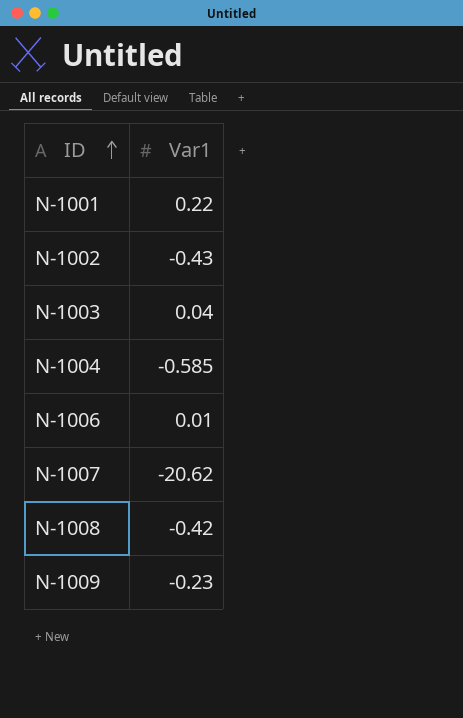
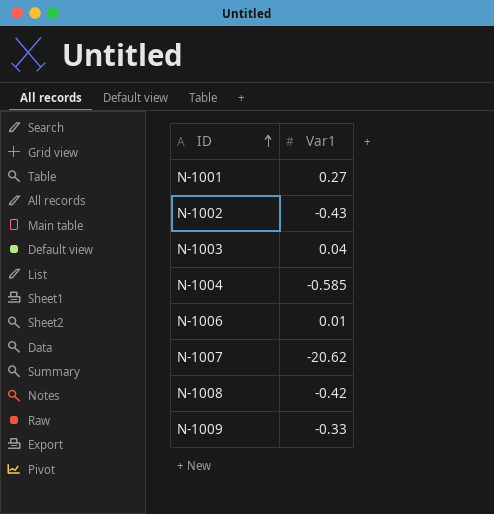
N-1001 | Var1: 0.22 -> 0.27
N-1009 | Var1: -0.23 -> -0.33

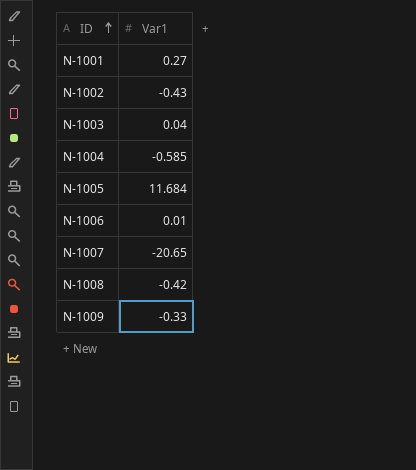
row N-1005: none -> 11.684
N-1007 | Var1: -20.62 -> -20.65

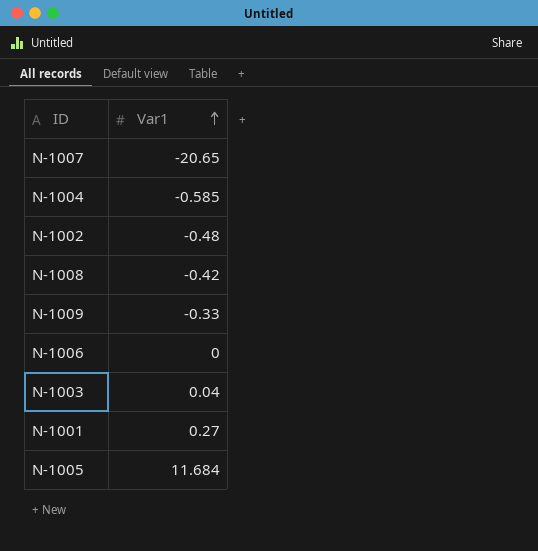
row order: ID ascending -> Var1 ascending
N-1002 | Var1: -0.43 -> -0.48
N-1006 | Var1: 0.01 -> 0

